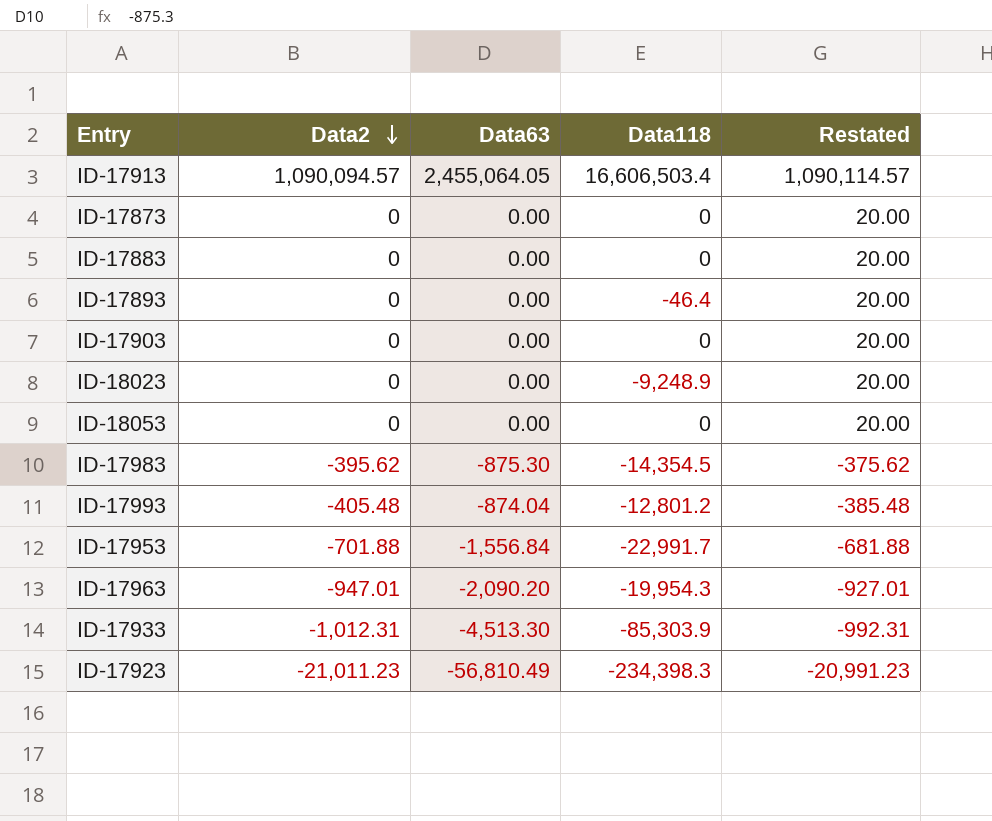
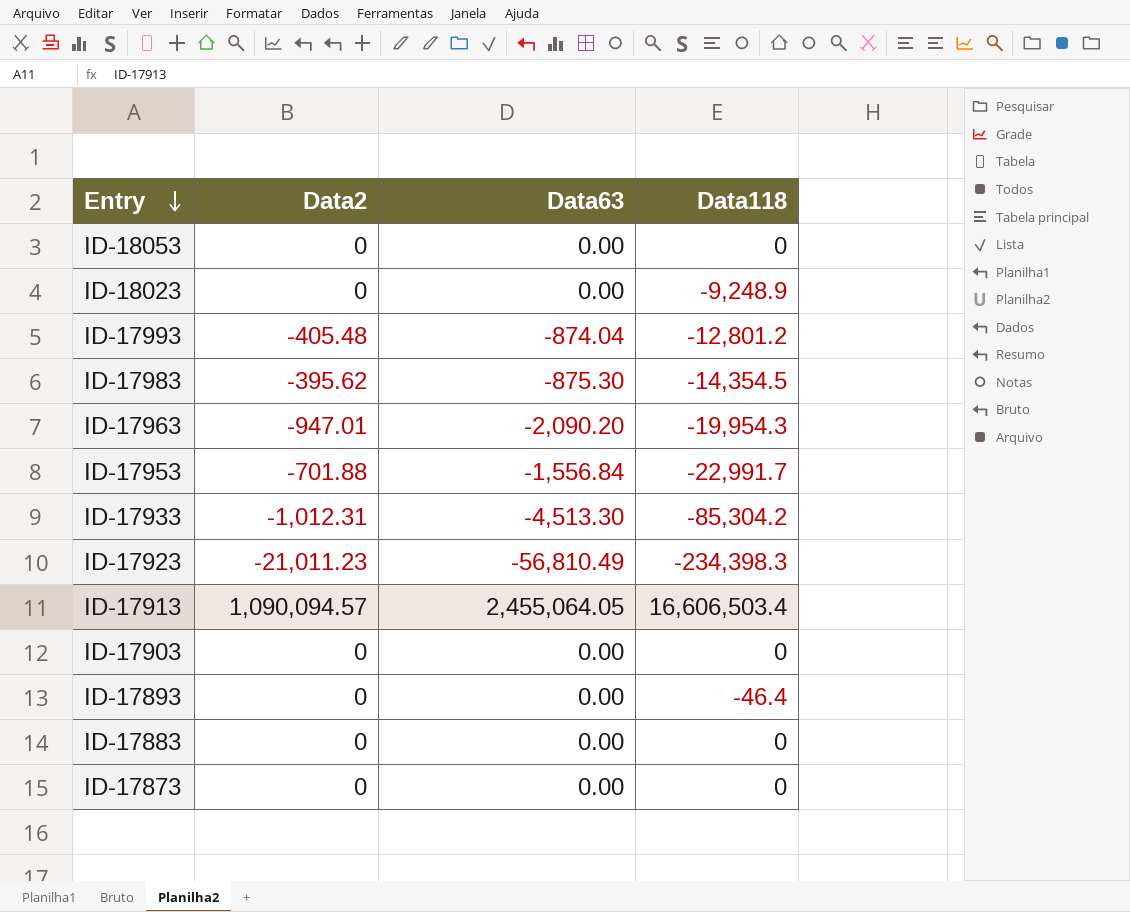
row order: Data2 descending -> Entry descending
column Restated | formula: [Data2] + 20 -> none
ID-17933 | Data118: -85,303.9 -> -85,304.2

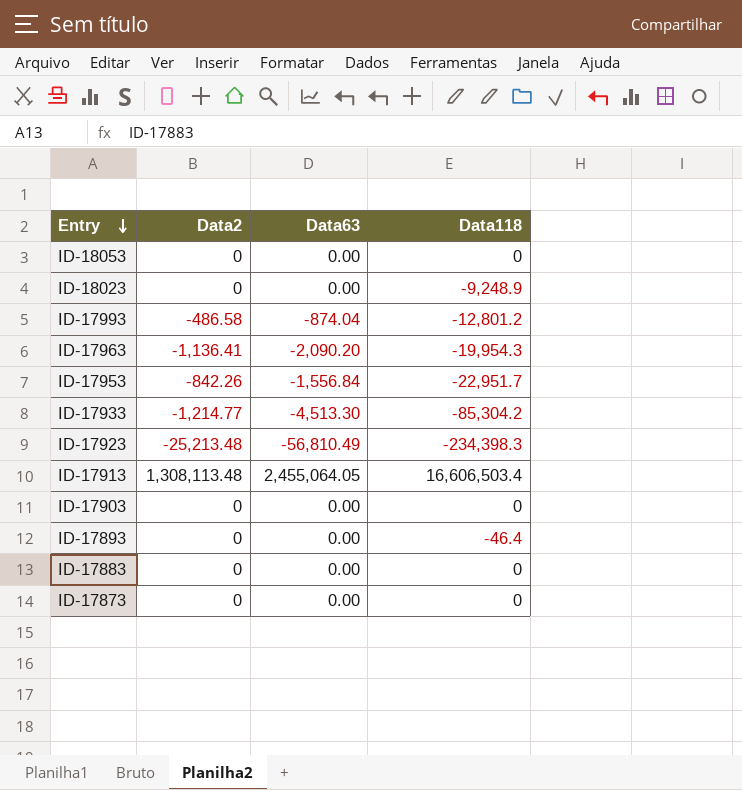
row ID-17983: -395.62 | -875.30 | -14,354.5 -> none
ID-17993 | Data2: -405.48 -> -486.58
ID-17963 | Data2: -947.01 -> -1,136.41
ID-17953 | Data2: -701.88 -> -842.26
ID-17953 | Data118: -22,991.7 -> -22,951.7
ID-17933 | Data2: -1,012.31 -> -1,214.77
ID-17923 | Data2: -21,011.23 -> -25,213.48
ID-17913 | Data2: 1,090,094.57 -> 1,308,113.48

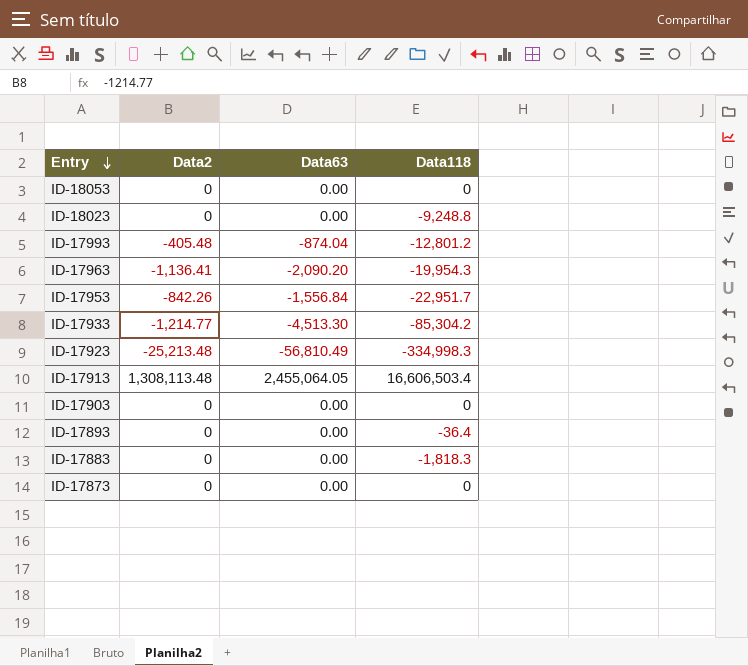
ID-18023 | Data118: -9,248.9 -> -9,248.8
ID-17993 | Data2: -486.58 -> -405.48
ID-17923 | Data118: -234,398.3 -> -334,998.3
ID-17893 | Data118: -46.4 -> -36.4
ID-17883 | Data118: 0 -> -1,818.3

